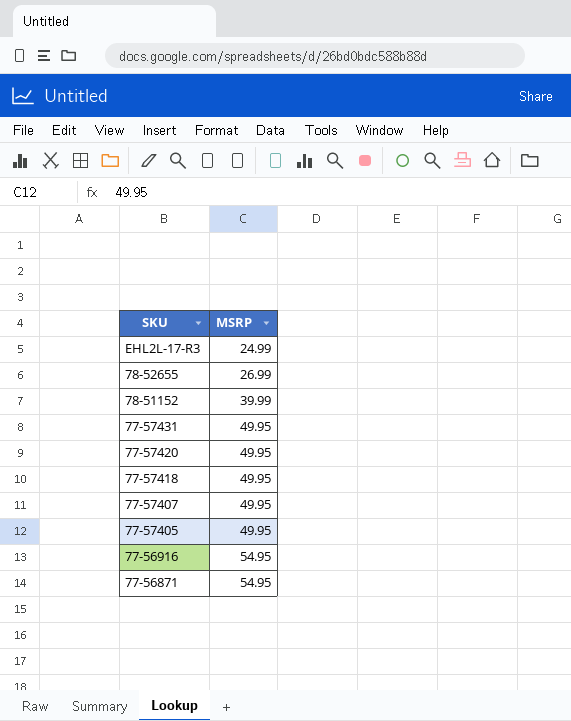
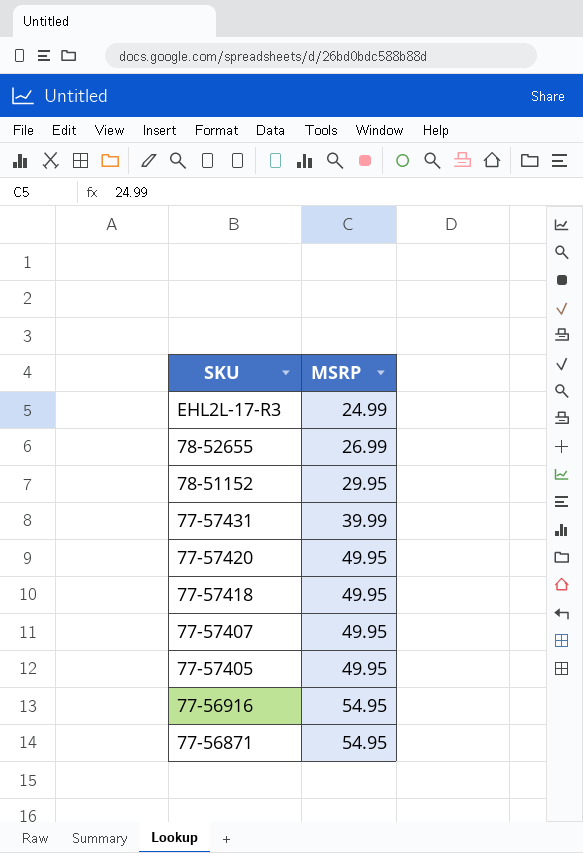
78-51152 | MSRP: 39.99 -> 29.95
77-57431 | MSRP: 49.95 -> 39.99

